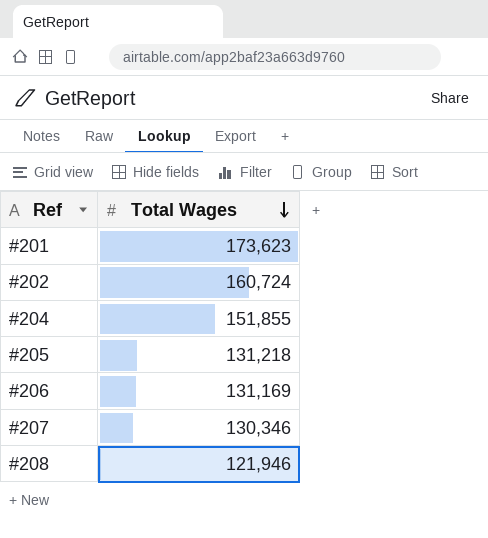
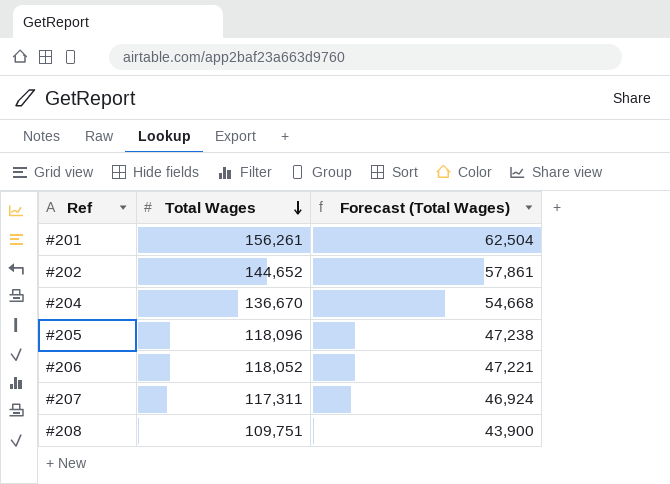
column Forecast (Total Wages) | formula: none -> [Total Wages] * 0.4
#201 | Total Wages: 173,623 -> 156,261
#202 | Total Wages: 160,724 -> 144,652
#204 | Total Wages: 151,855 -> 136,670
#205 | Total Wages: 131,218 -> 118,096
#206 | Total Wages: 131,169 -> 118,052
#207 | Total Wages: 130,346 -> 117,311
#208 | Total Wages: 121,946 -> 109,751

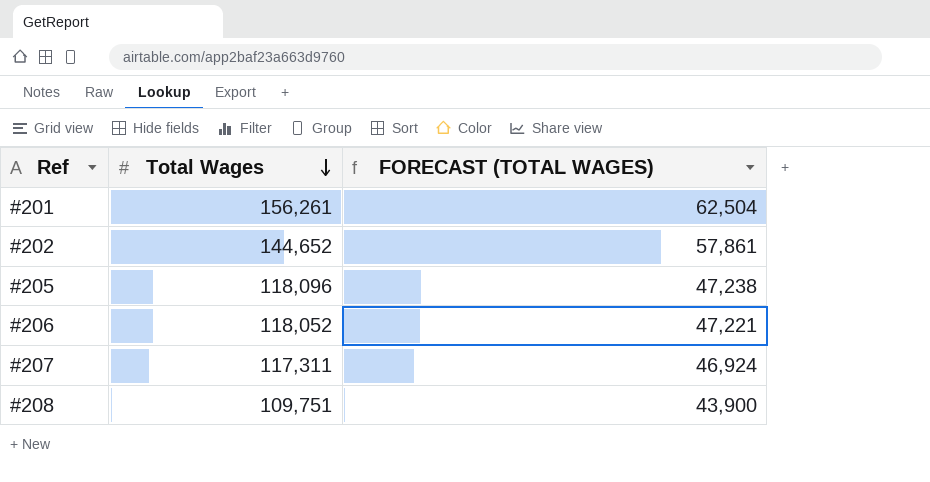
column name: Forecast (Total Wages) -> FORECAST (TOTAL WAGES)
row #204: 136,670 | 54,668 -> none

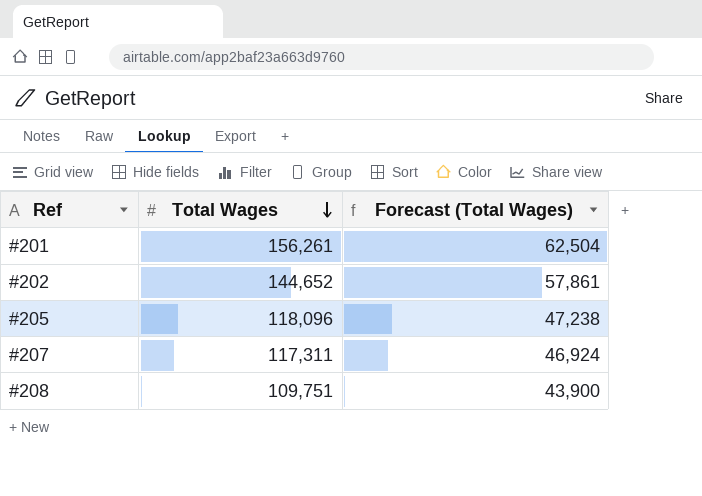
column name: FORECAST (TOTAL WAGES) -> Forecast (Total Wages)
row #206: 118,052 | 47,221 -> none

